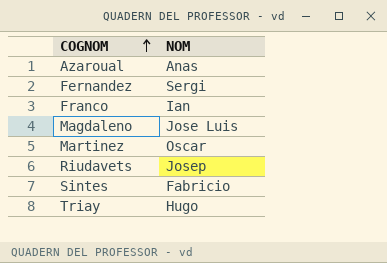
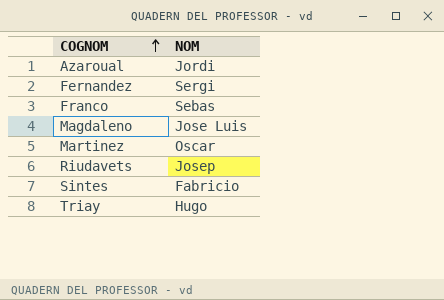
Azaroual | NOM: Anas -> Jordi
Franco | NOM: Ian -> Sebas

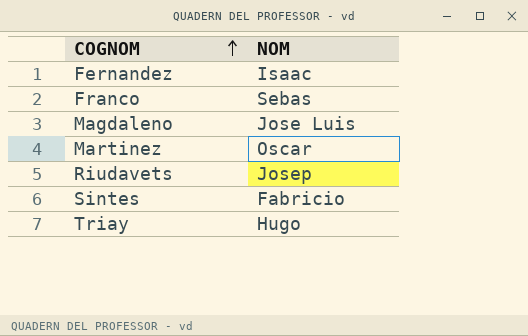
row Azaroual: Jordi -> none
Fernandez | NOM: Sergi -> Isaac

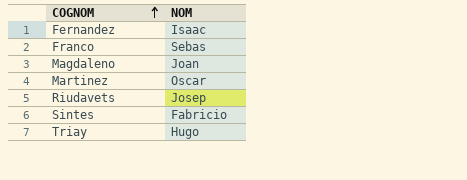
Magdaleno | NOM: Jose Luis -> Joan

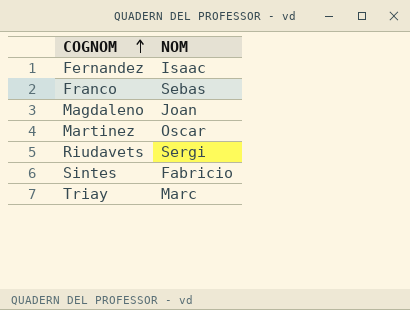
Riudavets | NOM: Josep -> Sergi
Triay | NOM: Hugo -> Marc

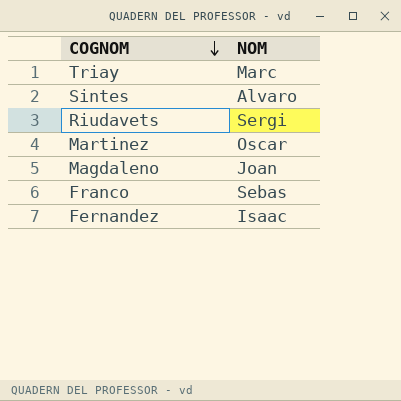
row order: COGNOM ascending -> COGNOM descending
Sintes | NOM: Fabricio -> Alvaro

